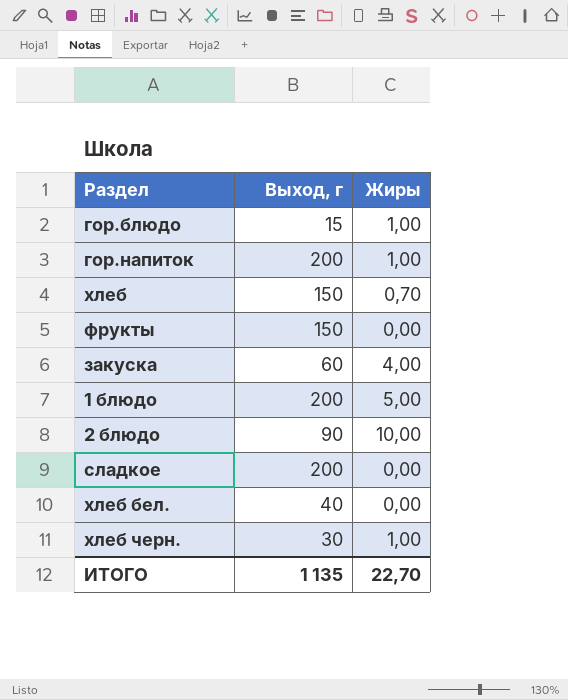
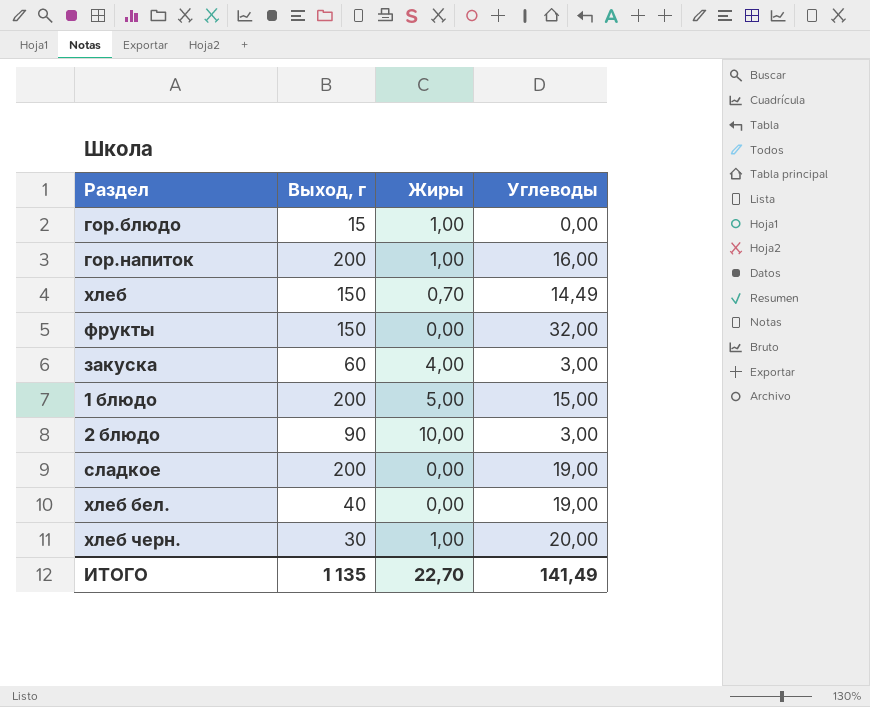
column Углеводы | position: none -> 4

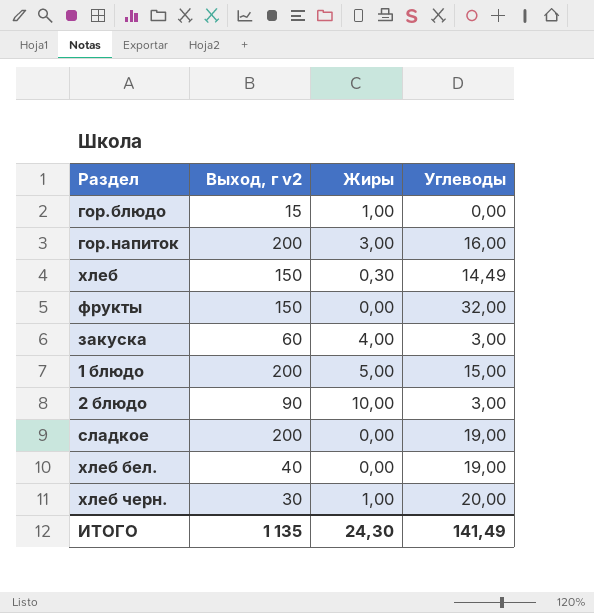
column name: Выход, г -> Выход, г v2
гор.напиток | Жиры: 1,00 -> 3,00
хлеб | Жиры: 0,70 -> 0,30
ИТОГО | Жиры: 22,70 -> 24,30

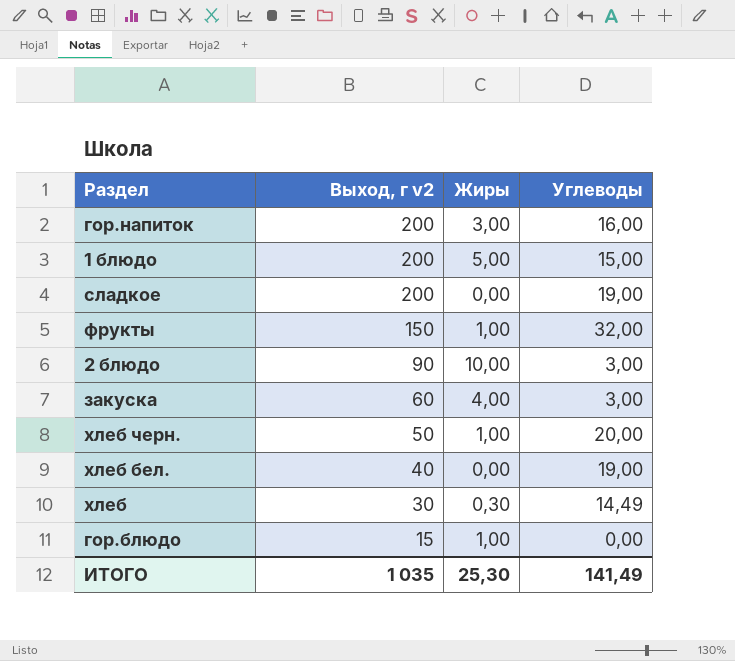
row order: none -> Выход, г v2 descending
фрукты | Жиры: 0,00 -> 1,00
хлеб черн. | Выход, г v2: 30 -> 50
хлеб | Выход, г v2: 150 -> 30
ИТОГО | Выход, г v2: 1 135 -> 1 035
ИТОГО | Жиры: 24,30 -> 25,30

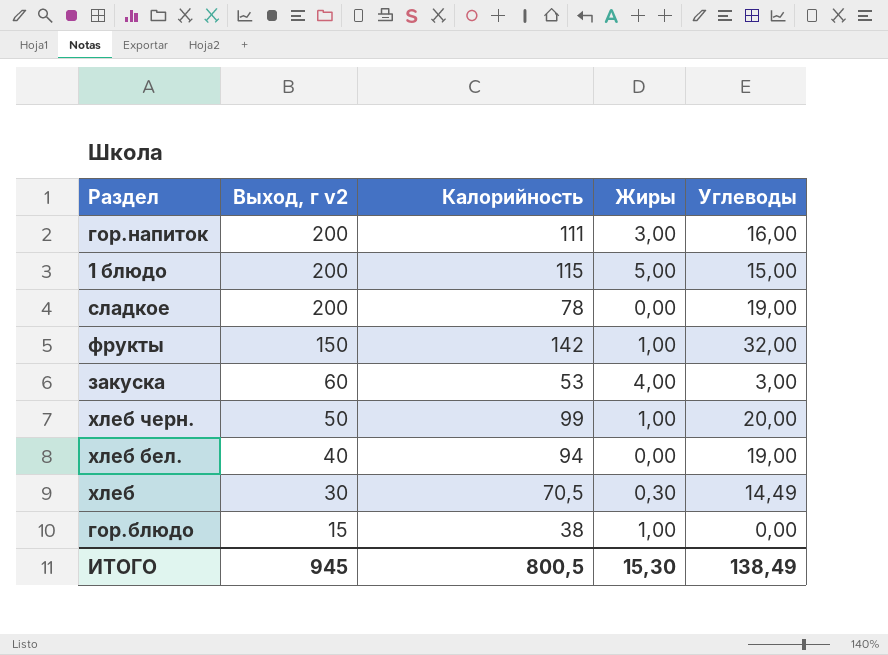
column Калорийность | position: none -> 3
row 2 блюдо: 90 | 10,00 | 3,00 -> none
ИТОГО | Выход, г v2: 1 035 -> 945
ИТОГО | Жиры: 25,30 -> 15,30
ИТОГО | Углеводы: 141,49 -> 138,49

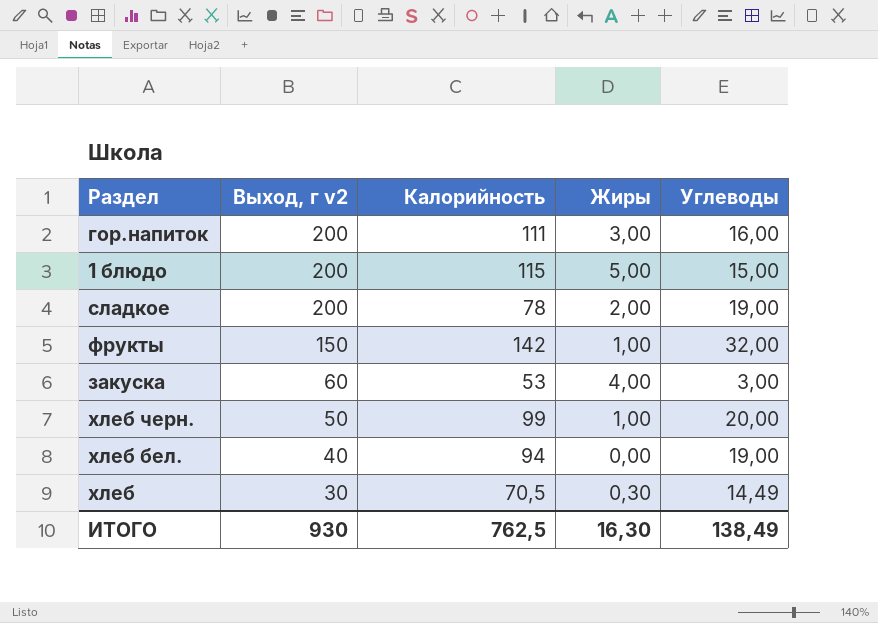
row гор.блюдо: 15 | 38 | 1,00 | 0,00 -> none
сладкое | Жиры: 0,00 -> 2,00
ИТОГО | Выход, г v2: 945 -> 930
ИТОГО | Калорийность: 800,5 -> 762,5
ИТОГО | Жиры: 15,30 -> 16,30

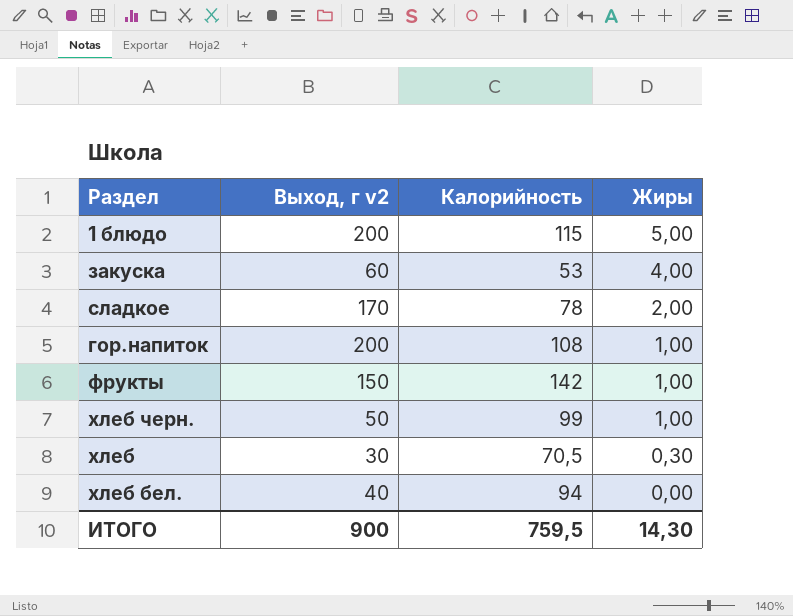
row order: Выход, г v2 descending -> Жиры descending
column Углеводы | position: 5 -> none
сладкое | Выход, г v2: 200 -> 170
гор.напиток | Калорийность: 111 -> 108
гор.напиток | Жиры: 3,00 -> 1,00
ИТОГО | Выход, г v2: 930 -> 900
ИТОГО | Калорийность: 762,5 -> 759,5
ИТОГО | Жиры: 16,30 -> 14,30

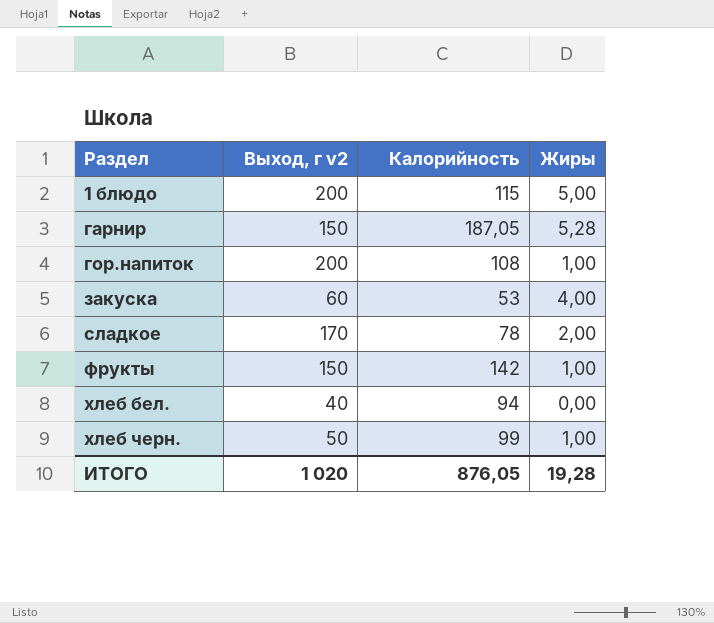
row order: Жиры descending -> Раздел ascending
row хлеб: 30 | 70,5 | 0,30 -> none
row гарнир: none -> 150 | 187,05 | 5,28
ИТОГО | Выход, г v2: 900 -> 1 020
ИТОГО | Калорийность: 759,5 -> 876,05
ИТОГО | Жиры: 14,30 -> 19,28

